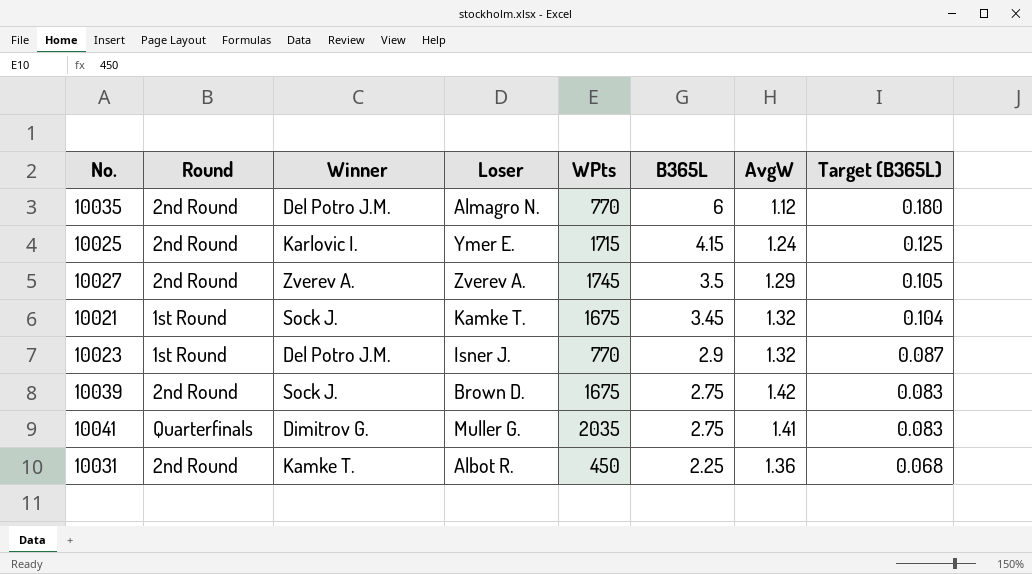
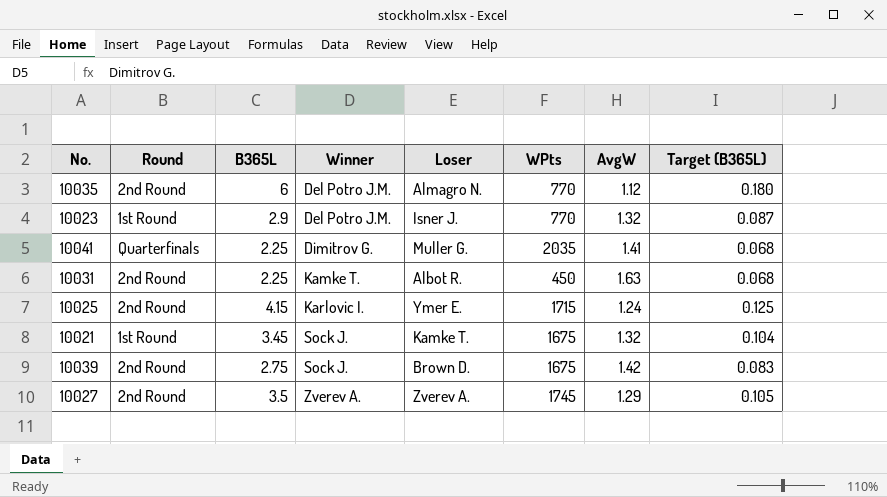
row order: B365L descending -> Winner ascending
column B365L | position: 6 -> 3
10041 | B365L: 2.75 -> 2.25
10041 | Target (B365L): 0.083 -> 0.068
10031 | AvgW: 1.36 -> 1.63

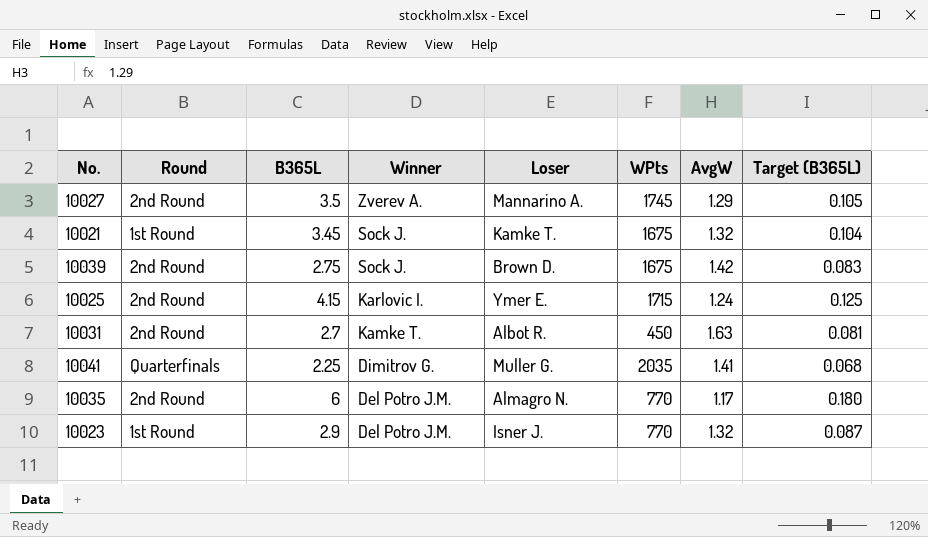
row order: Winner ascending -> Winner descending
10027 | Loser: Zverev A. -> Mannarino A.
10031 | B365L: 2.25 -> 2.7
10031 | Target (B365L): 0.068 -> 0.081
10035 | AvgW: 1.12 -> 1.17

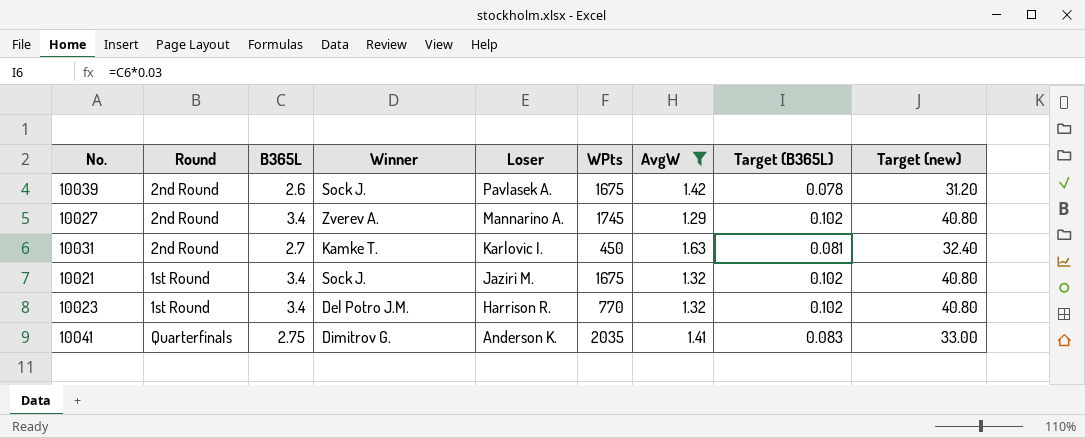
filter: none -> AvgW >= 1.29
row order: Winner descending -> Loser descending
column Target (new) | formula: none -> [B365L] * 12
10039 | B365L: 2.75 -> 2.6
10039 | Loser: Brown D. -> Pavlasek A.
10039 | Target (B365L): 0.083 -> 0.078
10027 | B365L: 3.5 -> 3.4
10027 | Target (B365L): 0.105 -> 0.102
10031 | Loser: Albot R. -> Karlovic I.
10021 | B365L: 3.45 -> 3.4
10021 | Loser: Kamke T. -> Jaziri M.
10021 | Target (B365L): 0.104 -> 0.102
10023 | B365L: 2.9 -> 3.4
10023 | Loser: Isner J. -> Harrison R.
10023 | Target (B365L): 0.087 -> 0.102
10041 | B365L: 2.25 -> 2.75
10041 | Loser: Muller G. -> Anderson K.
10041 | Target (B365L): 0.068 -> 0.083

